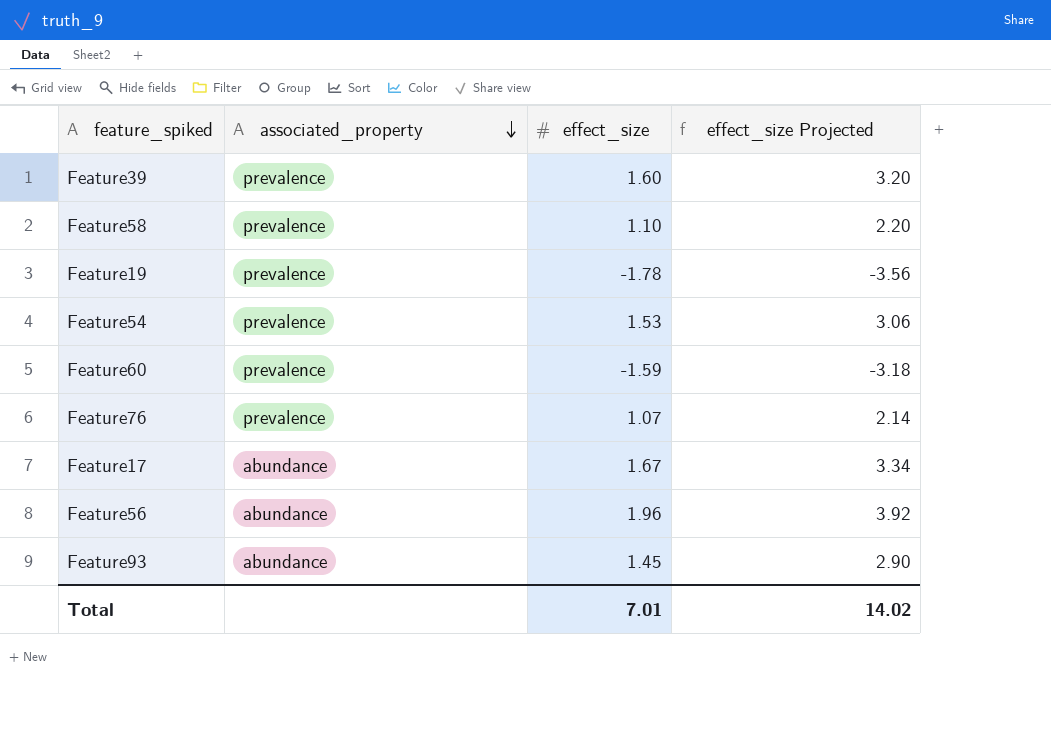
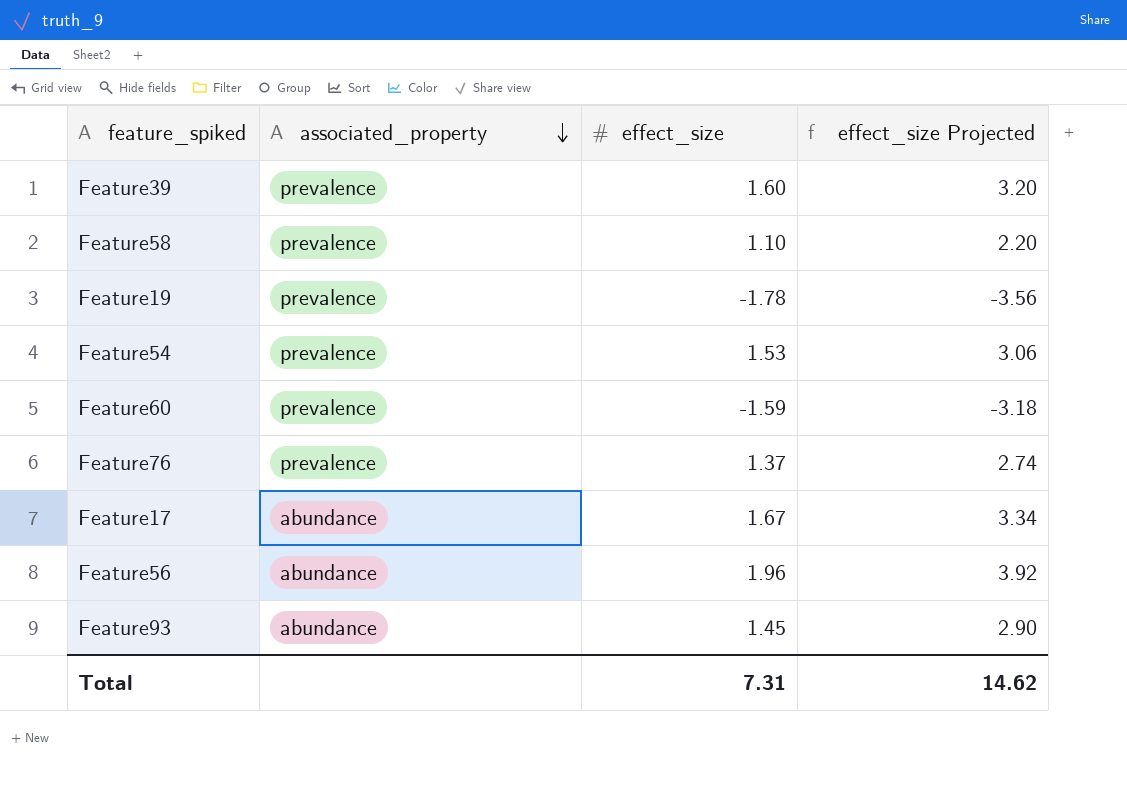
Feature76 | effect_size: 1.07 -> 1.37
Feature76 | effect_size Projected: 2.14 -> 2.74
Total | effect_size: 7.01 -> 7.31
Total | effect_size Projected: 14.02 -> 14.62

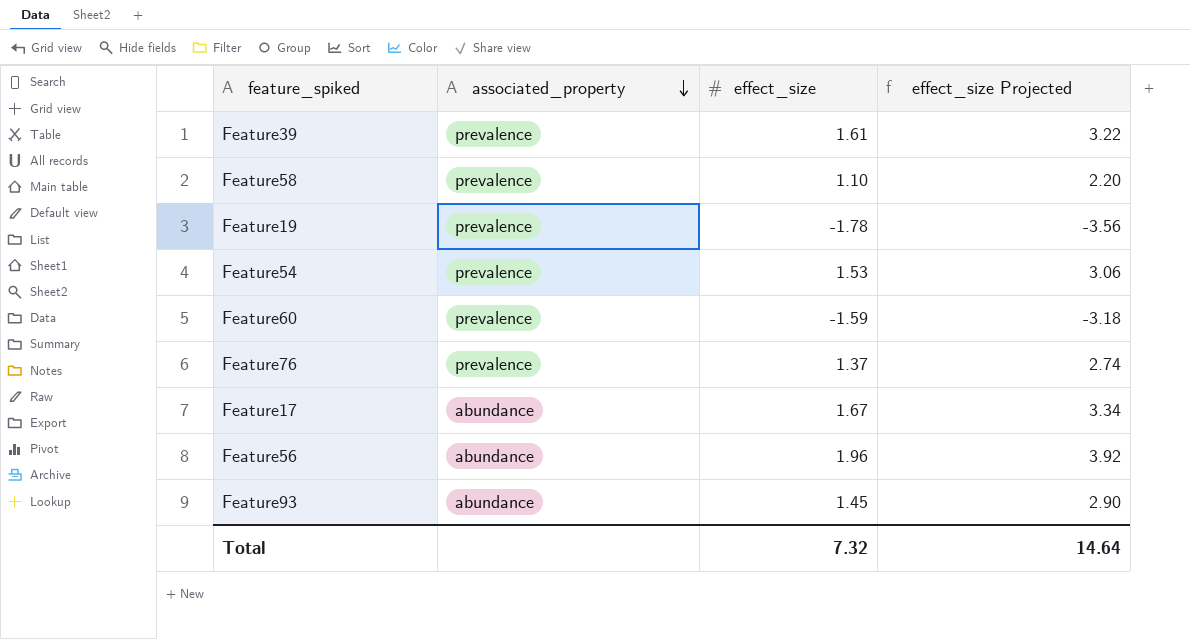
Feature39 | effect_size: 1.60 -> 1.61
Feature39 | effect_size Projected: 3.20 -> 3.22
Total | effect_size: 7.31 -> 7.32
Total | effect_size Projected: 14.62 -> 14.64

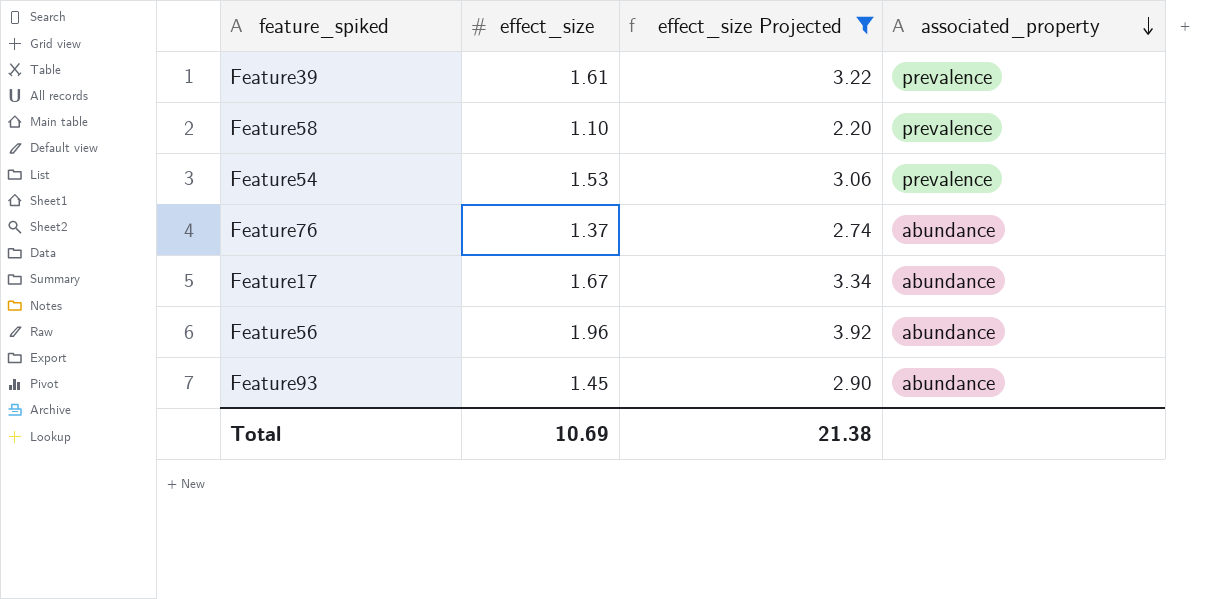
filter: none -> effect_size Projected >= 2.20
column associated_property | position: 2 -> 4
Feature76 | associated_property: prevalence -> abundance
Total | effect_size: 7.32 -> 10.69
Total | effect_size Projected: 14.64 -> 21.38

